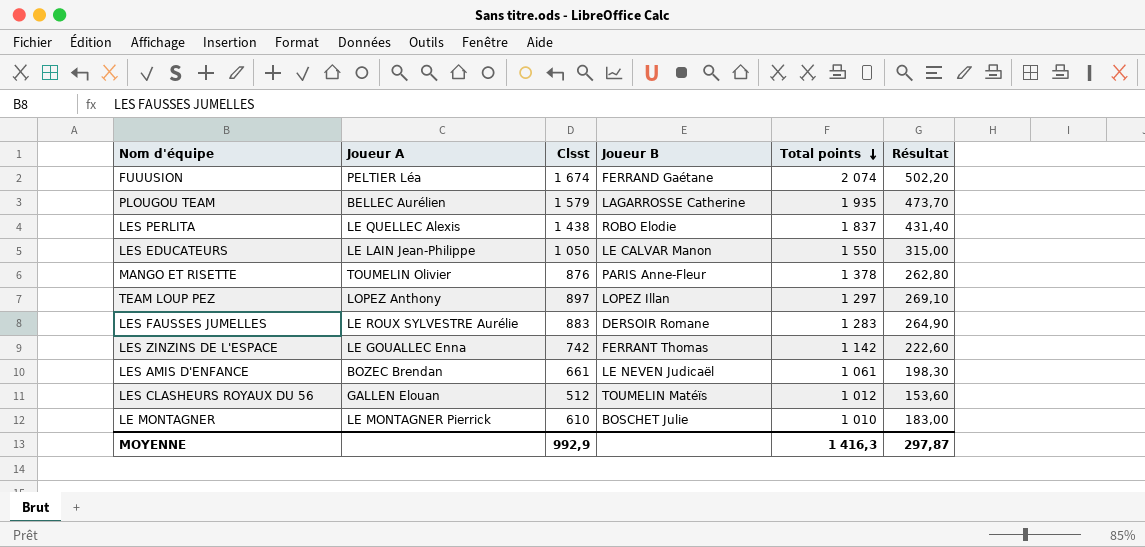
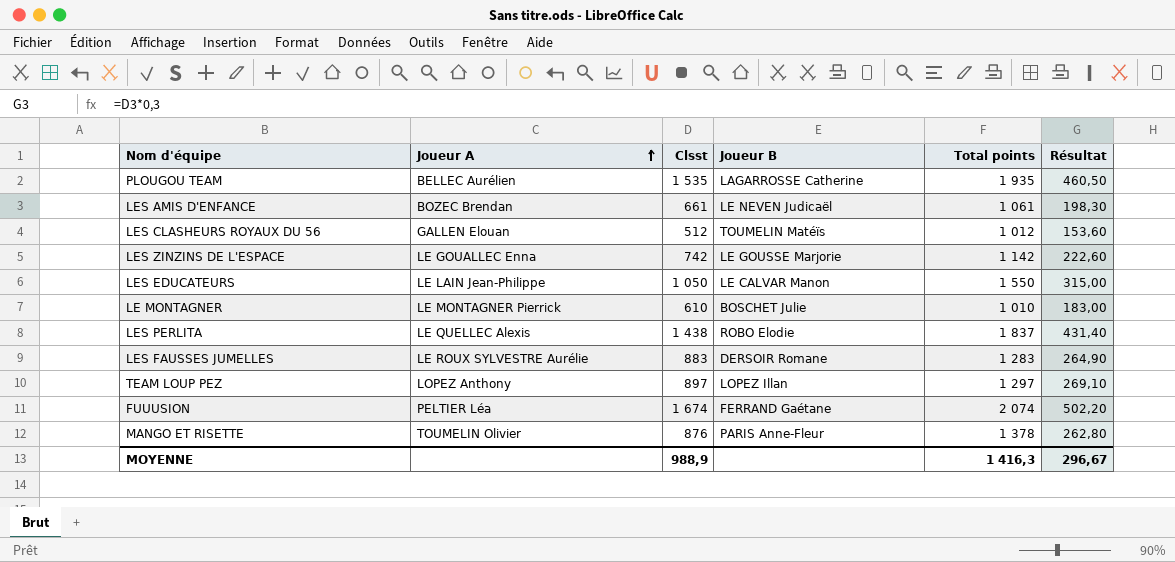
row order: Total points descending -> Joueur A ascending
PLOUGOU TEAM | Clsst: 1 579 -> 1 535
PLOUGOU TEAM | Résultat: 473,70 -> 460,50
LES ZINZINS DE L'ESPACE | Joueur B: FERRANT Thomas -> LE GOUSSE Marjorie
MOYENNE | Clsst: 992,9 -> 988,9
MOYENNE | Résultat: 297,87 -> 296,67

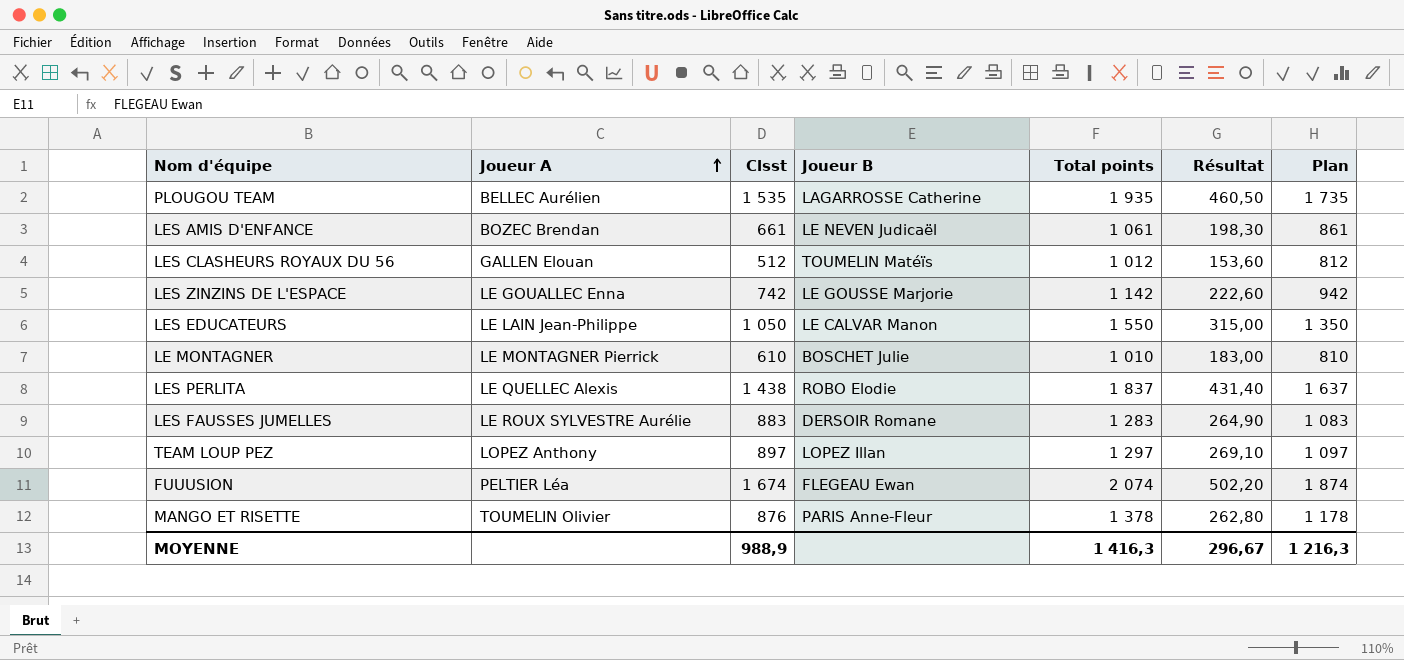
column Plan | formula: none -> [Total points] - 200
FUUUSION | Joueur B: FERRAND Gaétane -> FLEGEAU Ewan

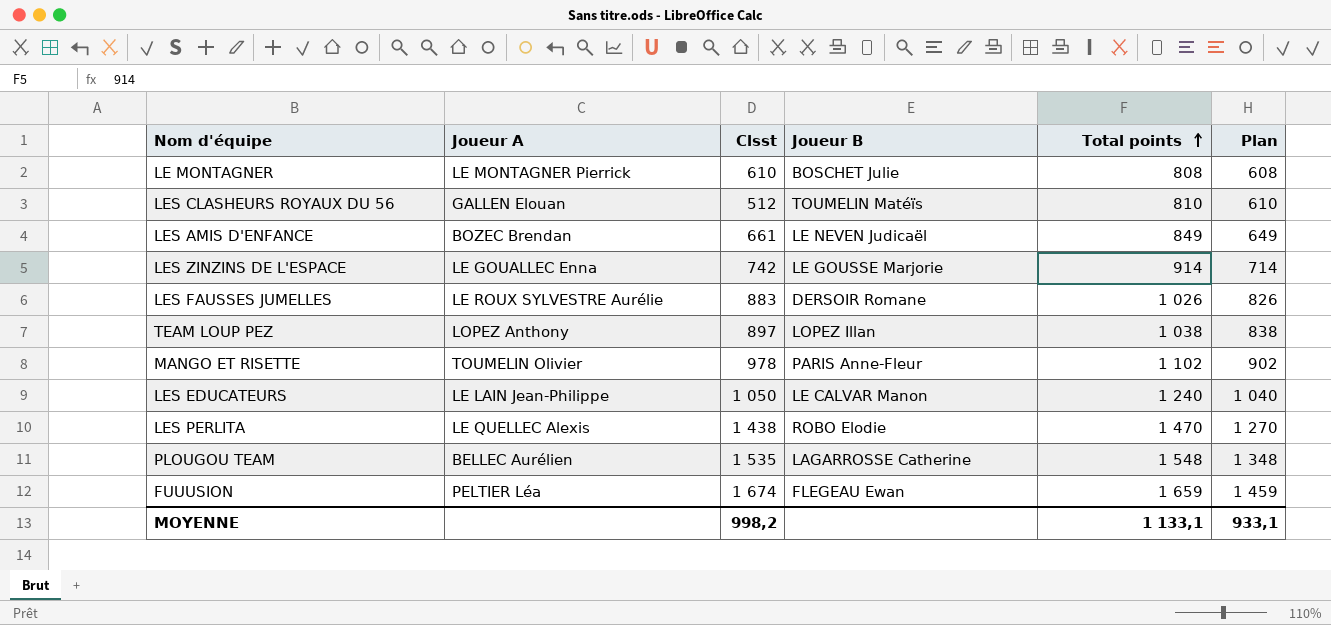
row order: Joueur A ascending -> Total points ascending
column Résultat | formula: [Clsst] * 0,3 -> none
LE MONTAGNER | Total points: 1 010 -> 808
LE MONTAGNER | Plan: 810 -> 608
LES CLASHEURS ROYAUX DU 56 | Total points: 1 012 -> 810
LES CLASHEURS ROYAUX DU 56 | Plan: 812 -> 610
LES AMIS D'ENFANCE | Total points: 1 061 -> 849
LES AMIS D'ENFANCE | Plan: 861 -> 649
LES ZINZINS DE L'ESPACE | Total points: 1 142 -> 914
LES ZINZINS DE L'ESPACE | Plan: 942 -> 714
LES FAUSSES JUMELLES | Total points: 1 283 -> 1 026
LES FAUSSES JUMELLES | Plan: 1 083 -> 826
TEAM LOUP PEZ | Total points: 1 297 -> 1 038
TEAM LOUP PEZ | Plan: 1 097 -> 838
MANGO ET RISETTE | Clsst: 876 -> 978
MANGO ET RISETTE | Total points: 1 378 -> 1 102
MANGO ET RISETTE | Plan: 1 178 -> 902
LES EDUCATEURS | Total points: 1 550 -> 1 240
LES EDUCATEURS | Plan: 1 350 -> 1 040
LES PERLITA | Total points: 1 837 -> 1 470
LES PERLITA | Plan: 1 637 -> 1 270
PLOUGOU TEAM | Total points: 1 935 -> 1 548
PLOUGOU TEAM | Plan: 1 735 -> 1 348
FUUUSION | Total points: 2 074 -> 1 659
FUUUSION | Plan: 1 874 -> 1 459
MOYENNE | Clsst: 988,9 -> 998,2
MOYENNE | Total points: 1 416,3 -> 1 133,1
MOYENNE | Plan: 1 216,3 -> 933,1

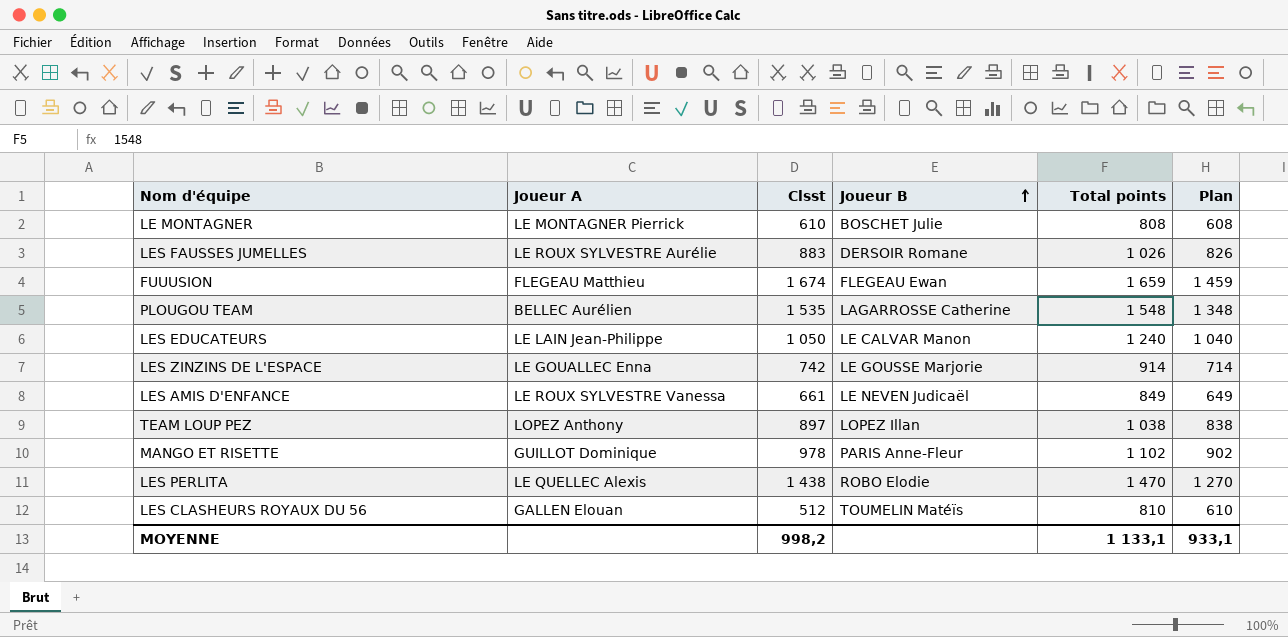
row order: Total points ascending -> Joueur B ascending
FUUUSION | Joueur A: PELTIER Léa -> FLEGEAU Matthieu
LES AMIS D'ENFANCE | Joueur A: BOZEC Brendan -> LE ROUX SYLVESTRE Vanessa
MANGO ET RISETTE | Joueur A: TOUMELIN Olivier -> GUILLOT Dominique

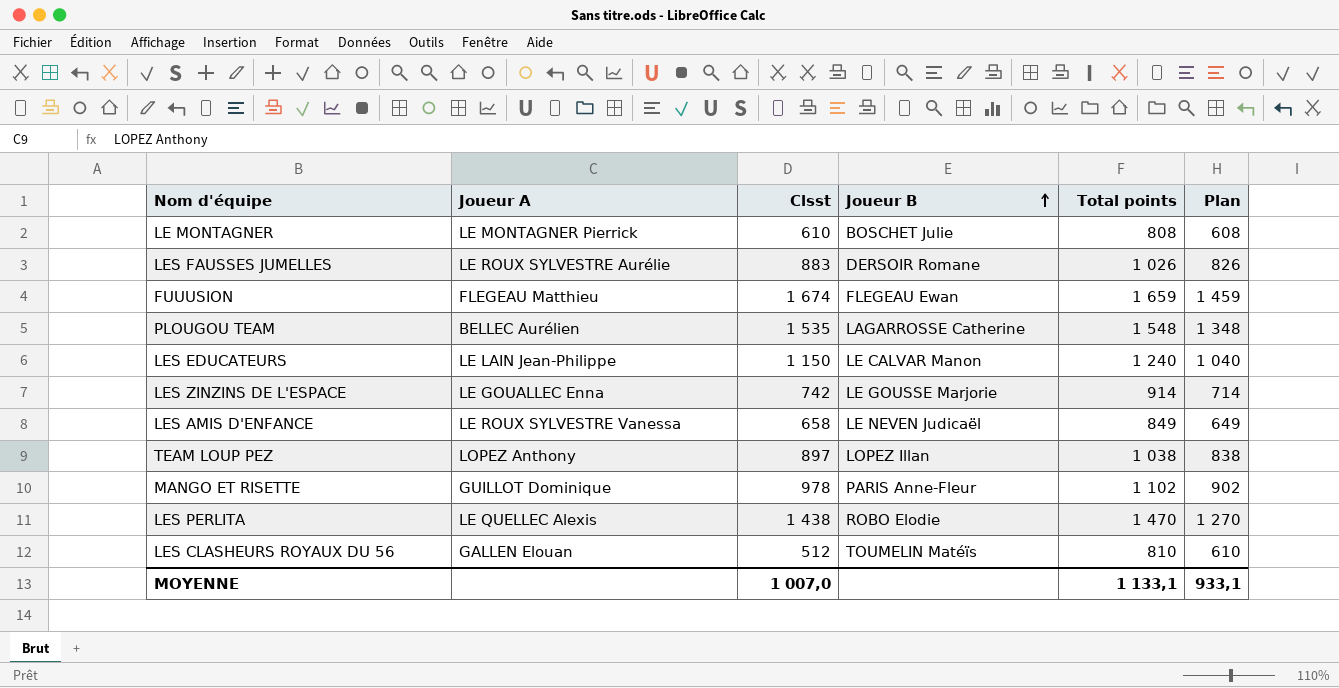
LES EDUCATEURS | Clsst: 1 050 -> 1 150
LES AMIS D'ENFANCE | Clsst: 661 -> 658
MOYENNE | Clsst: 998,2 -> 1 007,0

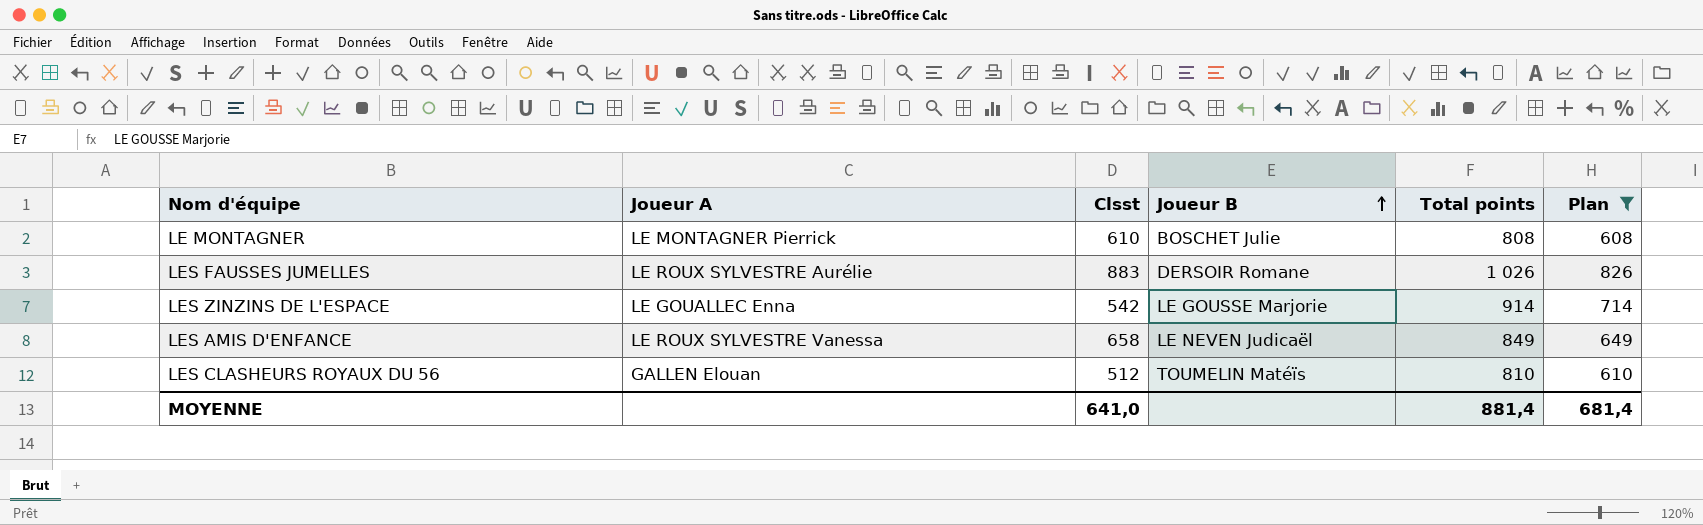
filter: none -> Plan <= 826
LES ZINZINS DE L'ESPACE | Clsst: 742 -> 542
MOYENNE | Clsst: 1 007,0 -> 641,0
MOYENNE | Total points: 1 133,1 -> 881,4
MOYENNE | Plan: 933,1 -> 681,4

